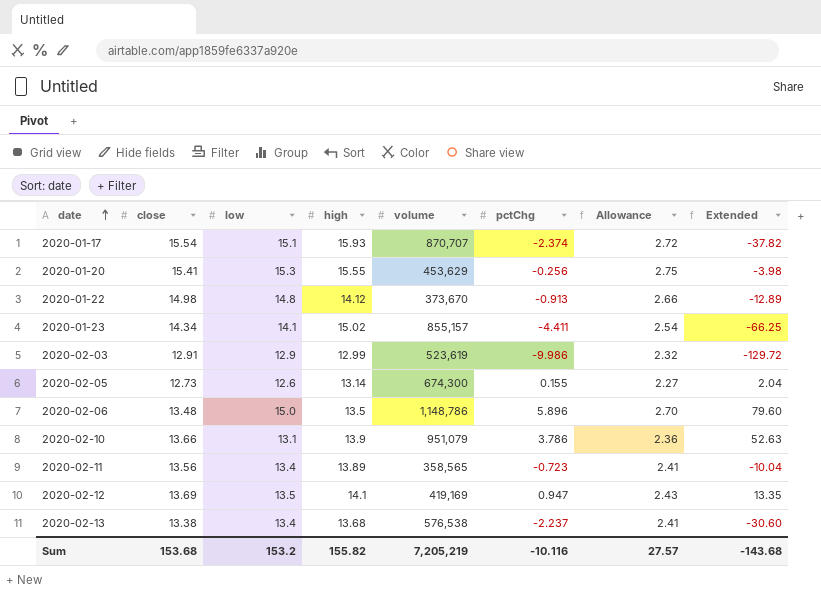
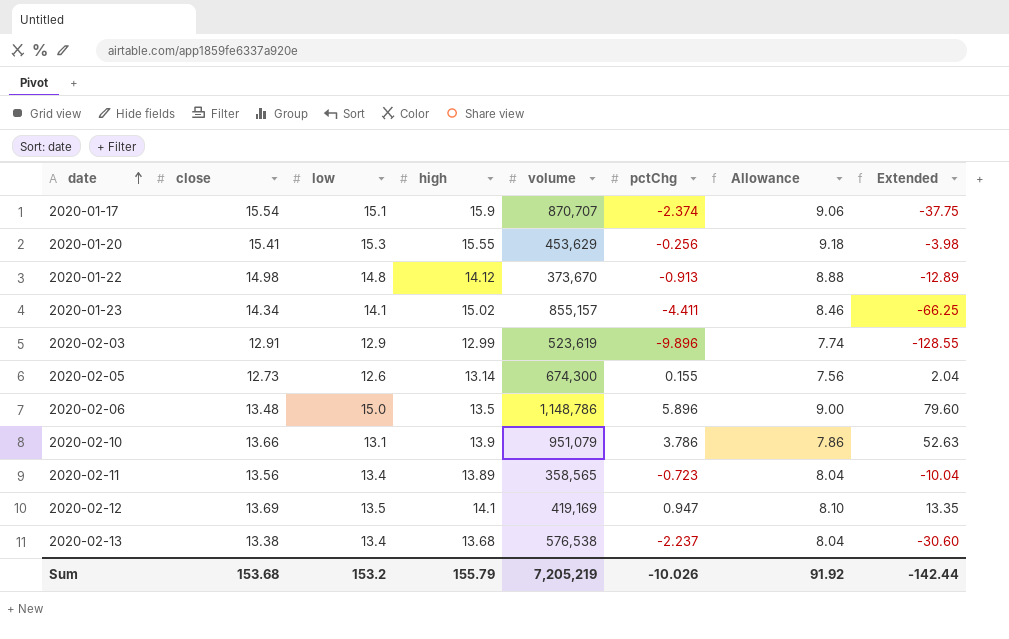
column Allowance | formula: [low] * 0.18 -> [low] * 0.6
2020-01-17 | high: 15.93 -> 15.9
2020-01-17 | Extended: -37.82 -> -37.75
2020-02-03 | pctChg: -9.986 -> -9.896
2020-02-03 | Extended: -129.72 -> -128.55
Sum | high: 155.82 -> 155.79
Sum | pctChg: -10.116 -> -10.026
Sum | Allowance: 27.57 -> 91.92
Sum | Extended: -143.68 -> -142.44

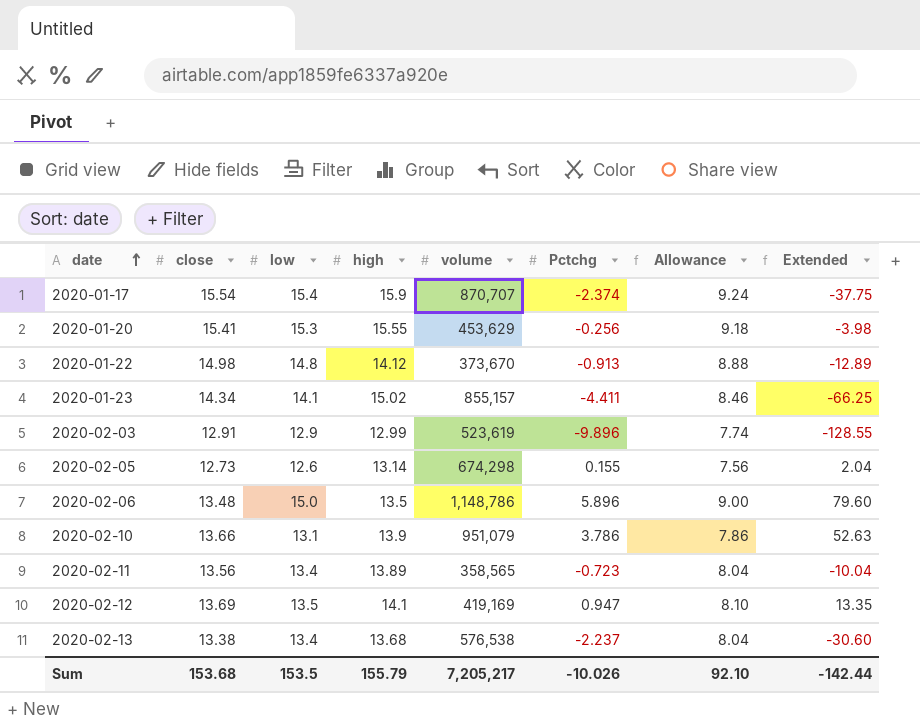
column name: pctChg -> Pctchg
2020-01-17 | low: 15.1 -> 15.4
2020-01-17 | Allowance: 9.06 -> 9.24
2020-02-05 | volume: 674,300 -> 674,298
Sum | low: 153.2 -> 153.5
Sum | volume: 7,205,219 -> 7,205,217
Sum | Allowance: 91.92 -> 92.10

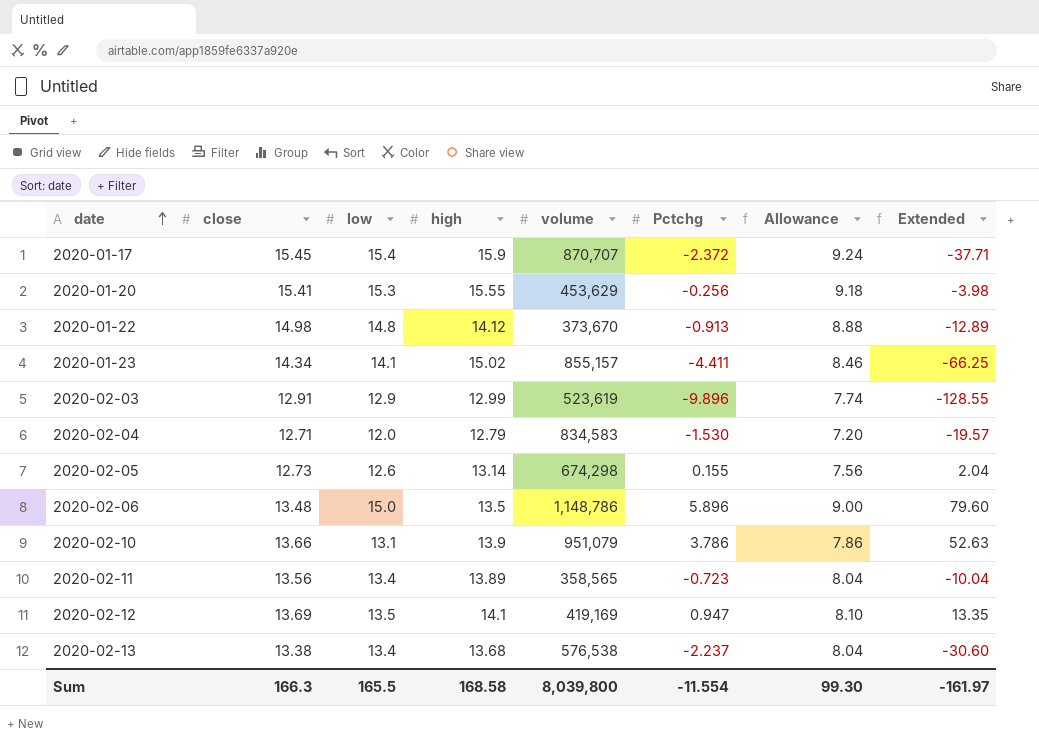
2020-01-17 | close: 15.54 -> 15.45
2020-01-17 | Pctchg: -2.374 -> -2.372
2020-01-17 | Extended: -37.75 -> -37.71
row 2020-02-04: none -> 12.71 | 12.0 | 12.79 | 834,583 | -1.530 | 7.20 | -19.57
Sum | close: 153.68 -> 166.3
Sum | low: 153.5 -> 165.5
Sum | high: 155.79 -> 168.58
Sum | volume: 7,205,217 -> 8,039,800
Sum | Pctchg: -10.026 -> -11.554
Sum | Allowance: 92.10 -> 99.30
Sum | Extended: -142.44 -> -161.97

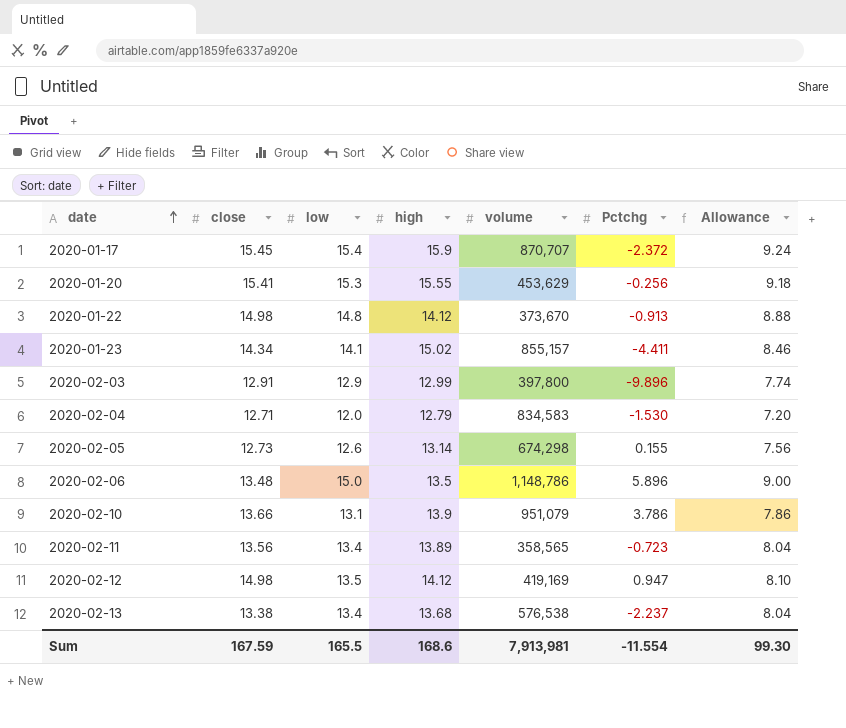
column Extended | formula: [high] * [Pctchg] -> none
2020-02-03 | volume: 523,619 -> 397,800
2020-02-12 | close: 13.69 -> 14.98
2020-02-12 | high: 14.1 -> 14.12
Sum | close: 166.3 -> 167.59
Sum | high: 168.58 -> 168.6
Sum | volume: 8,039,800 -> 7,913,981

